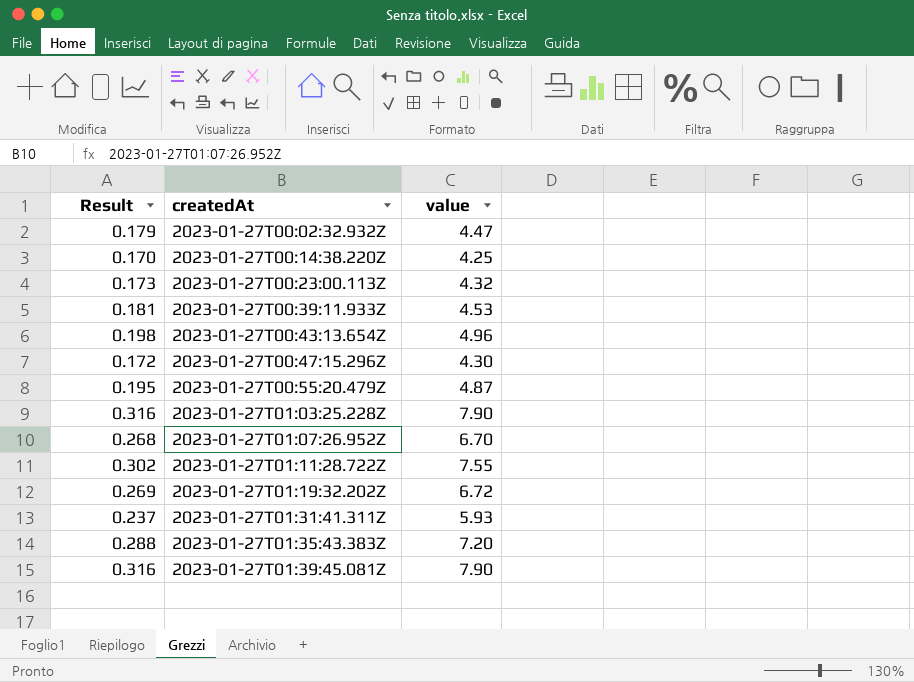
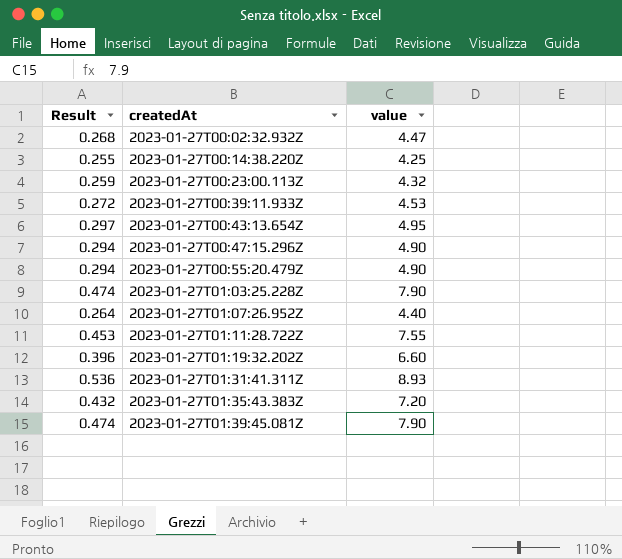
column Result | formula: [value] * 0.04 -> [value] * 0.06
2023-01-27T00:43:13.654Z | value: 4.96 -> 4.95
2023-01-27T00:47:15.296Z | value: 4.30 -> 4.90
2023-01-27T00:55:20.479Z | value: 4.87 -> 4.90
2023-01-27T01:07:26.952Z | value: 6.70 -> 4.40
2023-01-27T01:19:32.202Z | value: 6.72 -> 6.60
2023-01-27T01:31:41.311Z | value: 5.93 -> 8.93

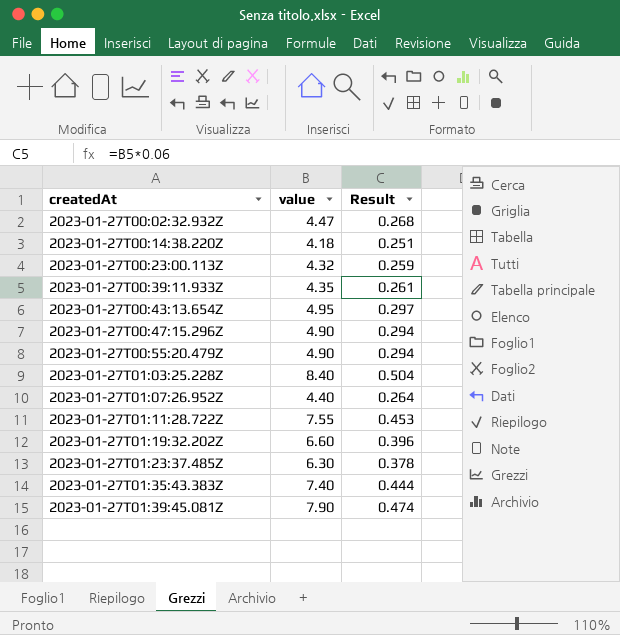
column Result | position: 1 -> 3
row 2023-01-27T01:31:41.311Z: 0.536 | 8.93 -> none
2023-01-27T00:14:38.220Z | value: 4.25 -> 4.18
2023-01-27T00:14:38.220Z | Result: 0.255 -> 0.251
2023-01-27T00:39:11.933Z | value: 4.53 -> 4.35
2023-01-27T00:39:11.933Z | Result: 0.272 -> 0.261
2023-01-27T01:03:25.228Z | value: 7.90 -> 8.40
2023-01-27T01:03:25.228Z | Result: 0.474 -> 0.504
row 2023-01-27T01:23:37.485Z: none -> 6.30 | 0.378
2023-01-27T01:35:43.383Z | value: 7.20 -> 7.40
2023-01-27T01:35:43.383Z | Result: 0.432 -> 0.444

